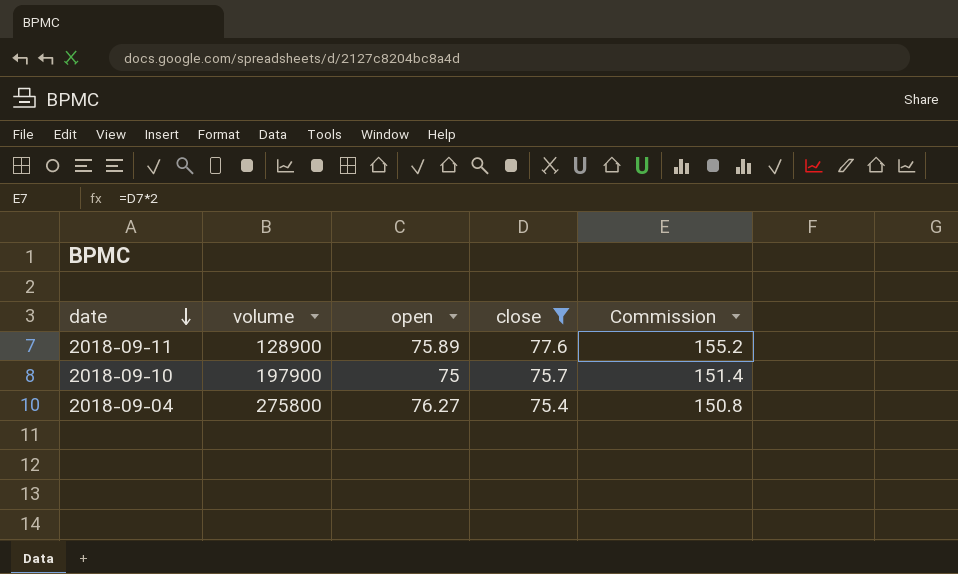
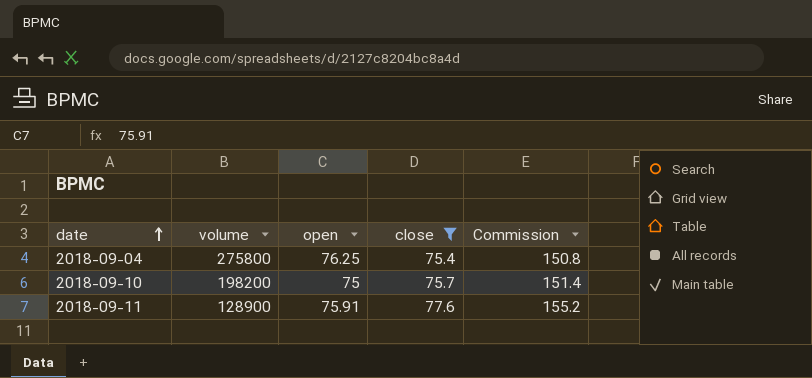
row order: date descending -> date ascending
2018-09-04 | open: 76.27 -> 76.25
2018-09-10 | volume: 197900 -> 198200
2018-09-11 | open: 75.89 -> 75.91

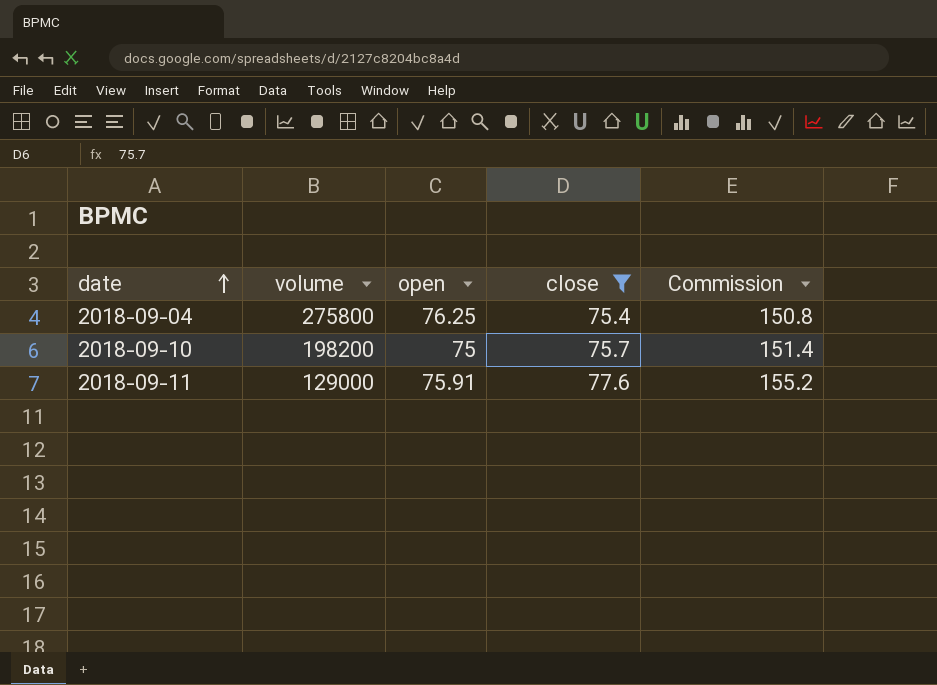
2018-09-11 | volume: 128900 -> 129000

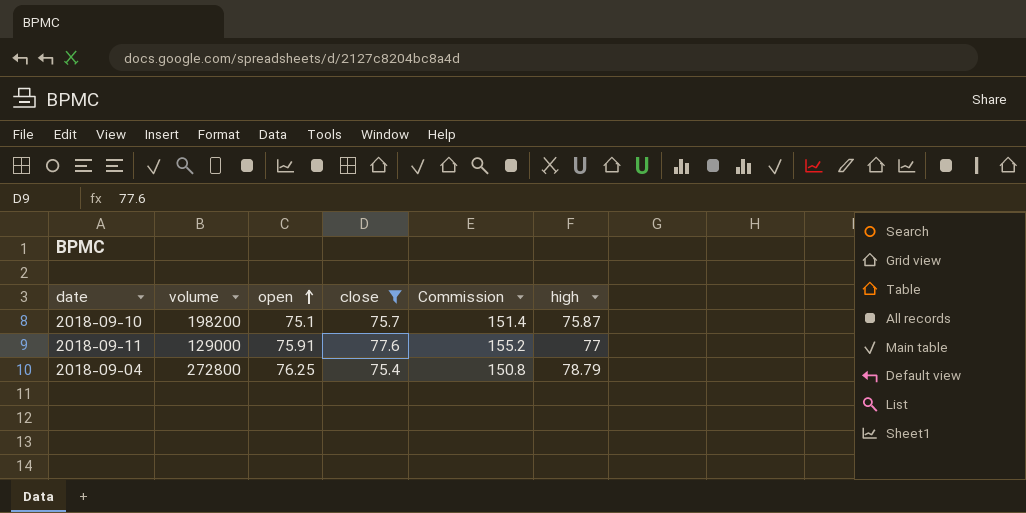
row order: date ascending -> open ascending
column high | position: none -> 6
2018-09-10 | open: 75 -> 75.1
2018-09-04 | volume: 275800 -> 272800

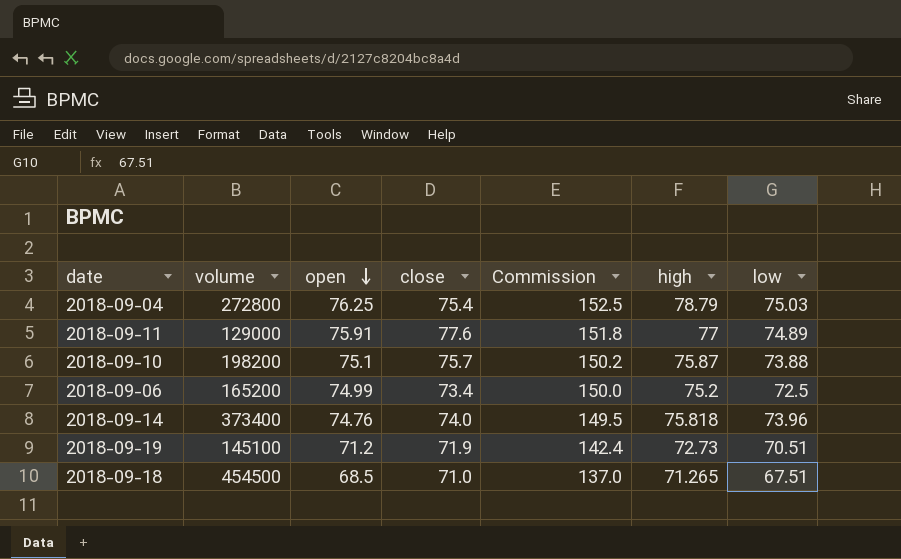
filter: close >= 75.4 -> none
row order: open ascending -> open descending
column Commission | formula: [close] * 2 -> [open] * 2
column low | position: none -> 7

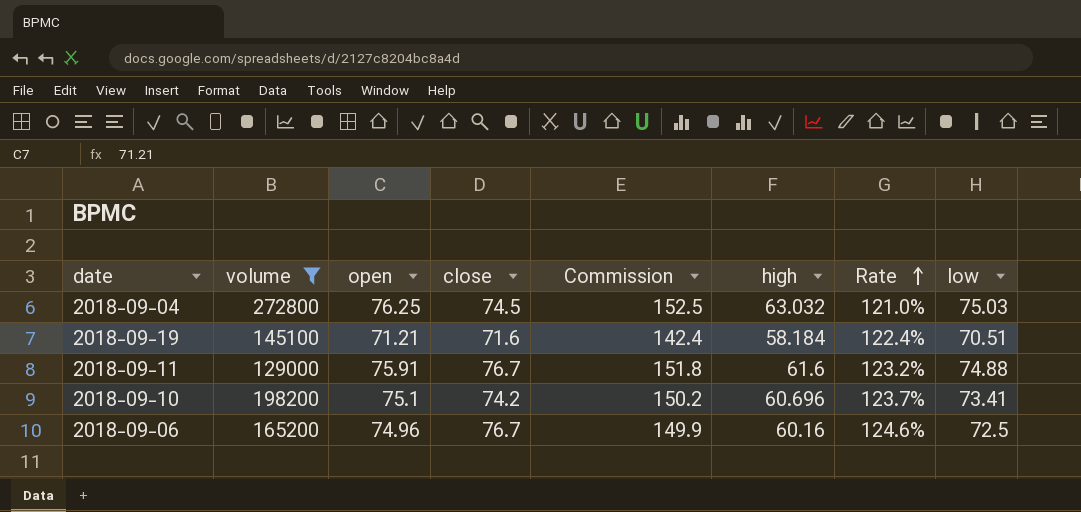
filter: none -> volume <= 272800
row order: open descending -> Rate ascending
column Rate | formula: none -> [open] / [high]
2018-09-04 | close: 75.4 -> 74.5
2018-09-04 | high: 78.79 -> 63.032
2018-09-19 | open: 71.2 -> 71.21
2018-09-19 | close: 71.9 -> 71.6
2018-09-19 | high: 72.73 -> 58.184
2018-09-11 | close: 77.6 -> 76.7
2018-09-11 | high: 77 -> 61.6
2018-09-11 | low: 74.89 -> 74.88
2018-09-10 | close: 75.7 -> 74.2
2018-09-10 | high: 75.87 -> 60.696
2018-09-10 | low: 73.88 -> 73.41
2018-09-06 | open: 74.99 -> 74.96
2018-09-06 | close: 73.4 -> 76.7
2018-09-06 | Commission: 150.0 -> 149.9
2018-09-06 | high: 75.2 -> 60.16

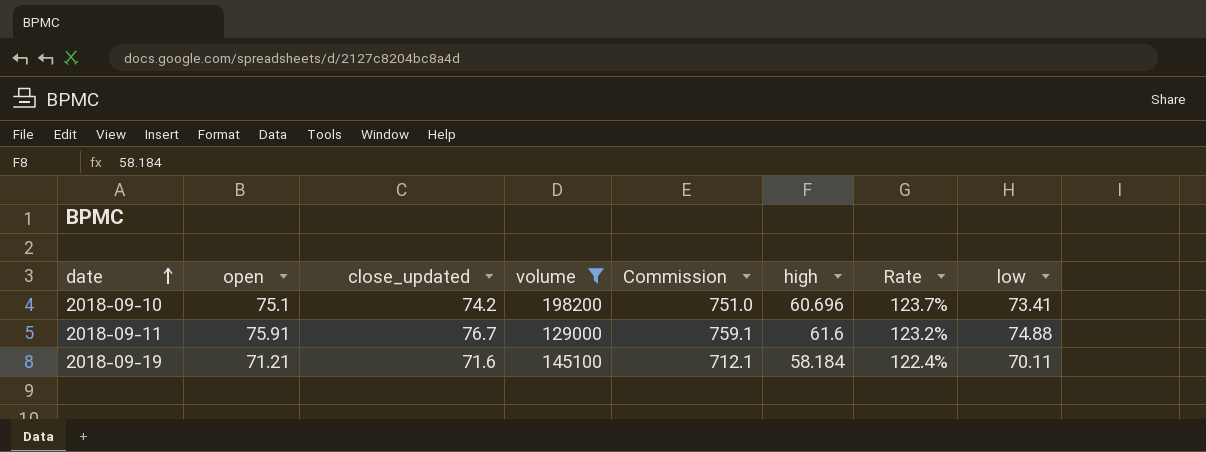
row order: Rate ascending -> date ascending
column name: close -> close_updated
column volume | position: 2 -> 4
column Commission | formula: [open] * 2 -> [open] * 10
row 2018-09-04: 272800 | 76.25 | 74.5 | 152.5 | 63.032 | 121.0% | 75.03 -> none
row 2018-09-06: 165200 | 74.96 | 76.7 | 149.9 | 60.16 | 124.6% | 72.5 -> none
2018-09-19 | low: 70.51 -> 70.11

